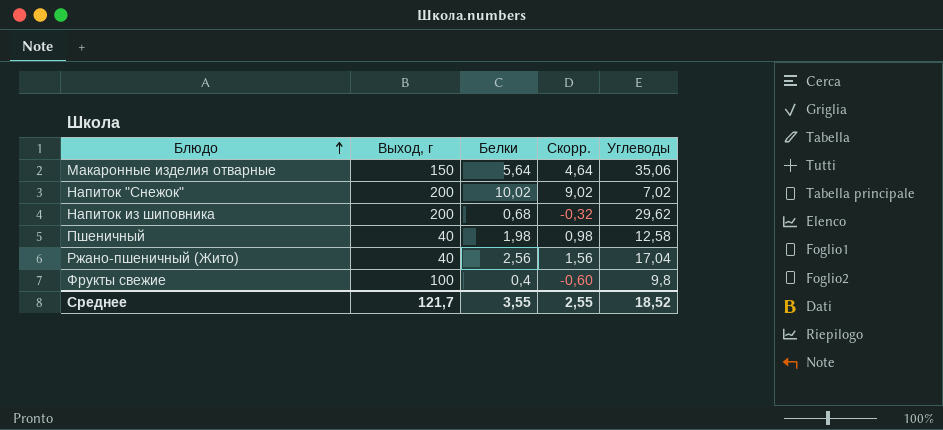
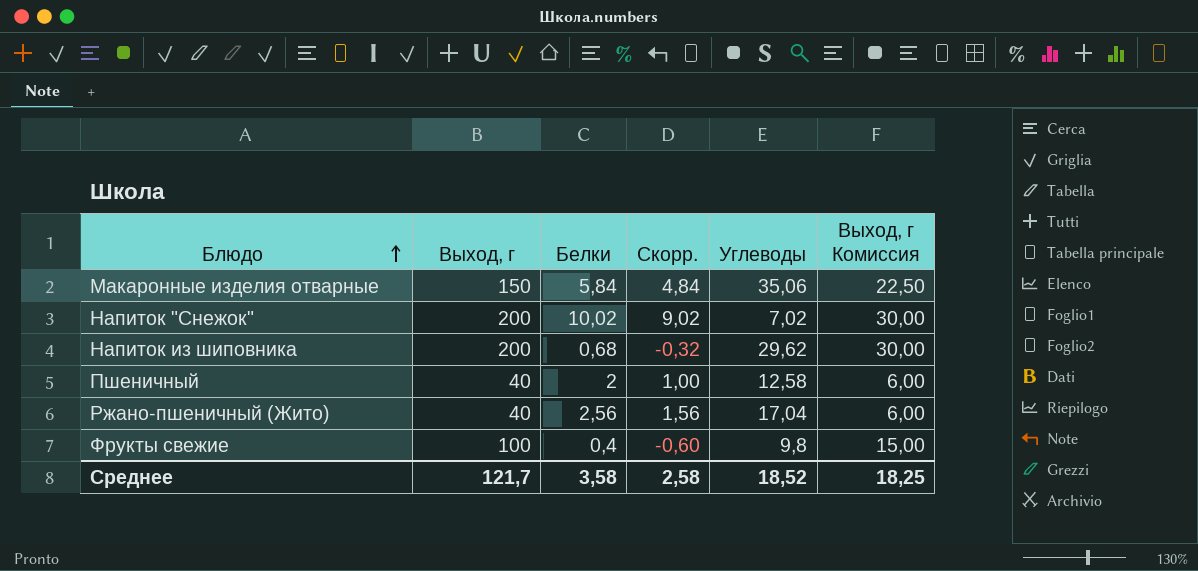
column Выход, г Комиссия | formula: none -> [Выход, г] * 0,15
Макаронные изделия отварные | Белки: 5,64 -> 5,84
Макаронные изделия отварные | Скорр.: 4,64 -> 4,84
Пшеничный | Белки: 1,98 -> 2
Пшеничный | Скорр.: 0,98 -> 1,00
Среднее | Белки: 3,55 -> 3,58
Среднее | Скорр.: 2,55 -> 2,58

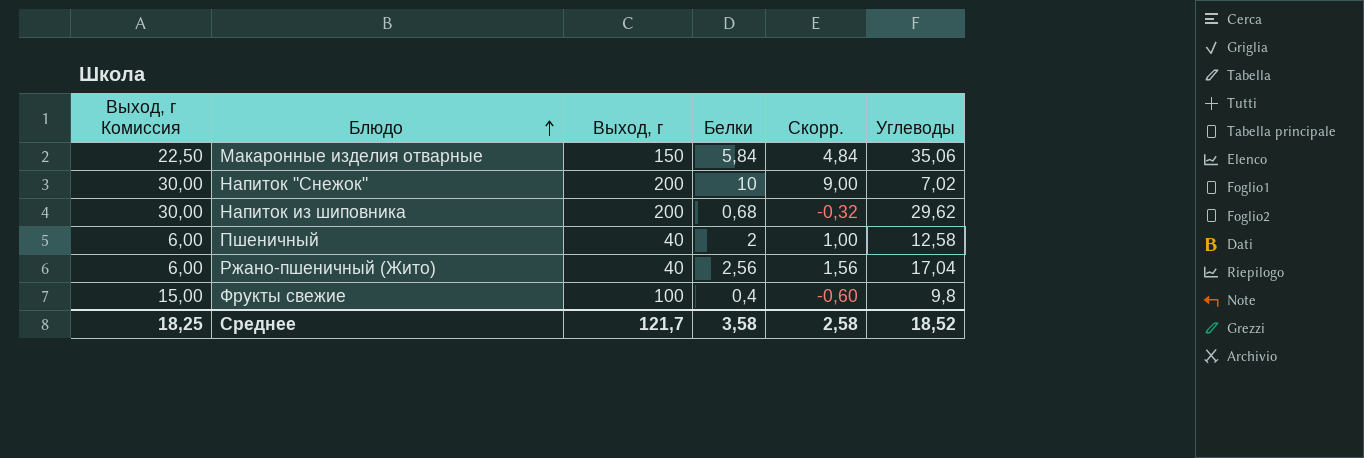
column Выход, г Комиссия | position: 6 -> 1
Напиток "Снежок" | Белки: 10,02 -> 10
Напиток "Снежок" | Скорр.: 9,02 -> 9,00

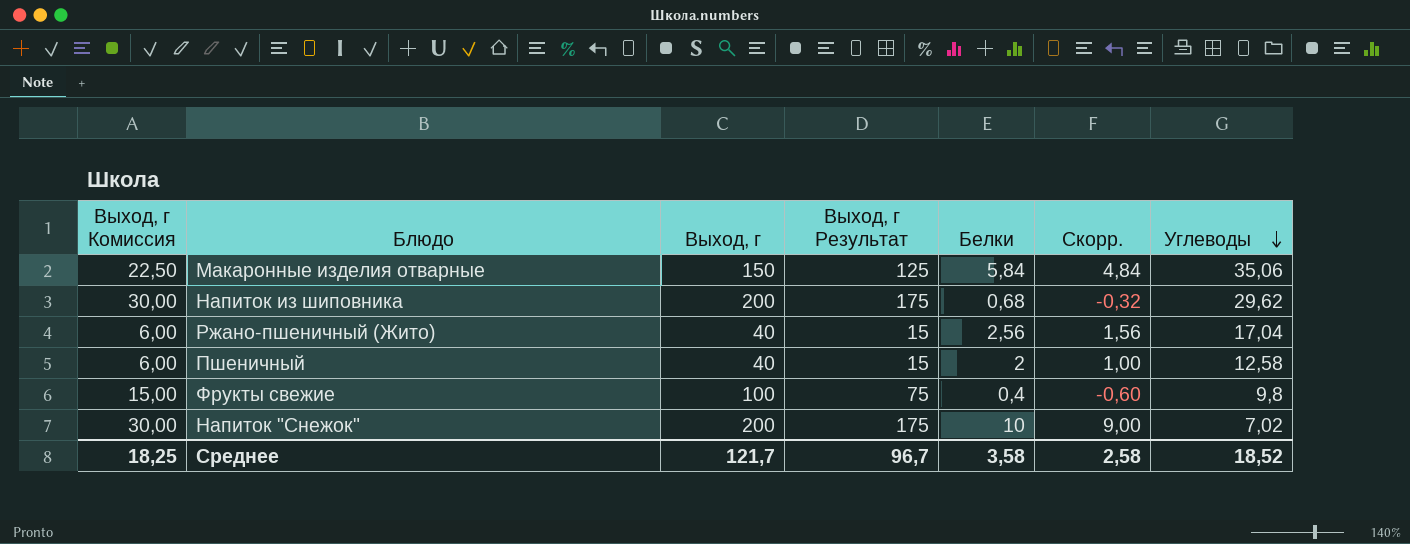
row order: Блюдо ascending -> Углеводы descending
column Выход, г Результат | formula: none -> [Выход, г] - 25

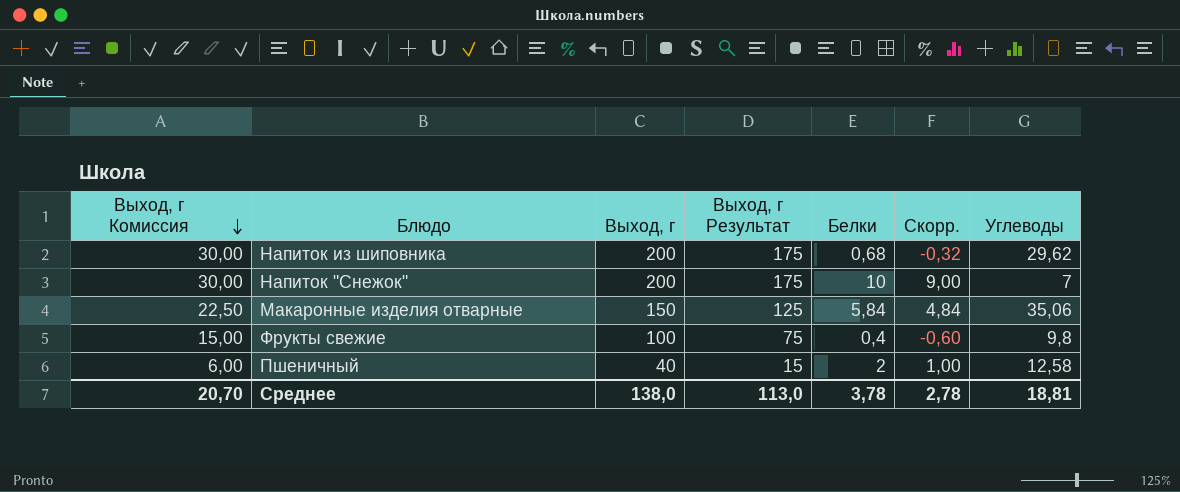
row order: Углеводы descending -> Выход, г Комиссия descending
row Ржано-пшеничный (Жито): 6,00 | 40 | 15 | 2,56 | 1,56 | 17,04 -> none
Напиток "Снежок" | Углеводы: 7,02 -> 7
Среднее | Выход, г Комиссия: 18,25 -> 20,70
Среднее | Выход, г: 121,7 -> 138,0
Среднее | Выход, г Результат: 96,7 -> 113,0
Среднее | Белки: 3,58 -> 3,78
Среднее | Скорр.: 2,58 -> 2,78
Среднее | Углеводы: 18,52 -> 18,81

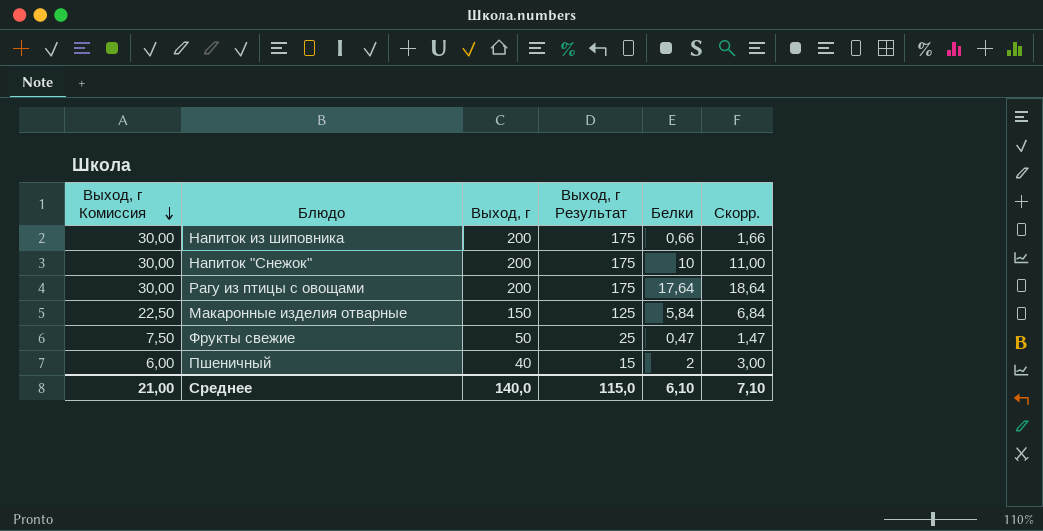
column Углеводы | position: 7 -> none
column Скорр. | formula: [Белки] - 1 -> [Белки] + 1
Напиток из шиповника | Белки: 0,68 -> 0,66
row Рагу из птицы с овощами: none -> 30,00 | 200 | 175 | 17,64 | 18,64
Фрукты свежие | Выход, г Комиссия: 15,00 -> 7,50
Фрукты свежие | Выход, г: 100 -> 50
Фрукты свежие | Выход, г Результат: 75 -> 25
Фрукты свежие | Белки: 0,4 -> 0,47
Среднее | Выход, г Комиссия: 20,70 -> 21,00
Среднее | Выход, г: 138,0 -> 140,0
Среднее | Выход, г Результат: 113,0 -> 115,0
Среднее | Белки: 3,78 -> 6,10
Среднее | Скорр.: 2,78 -> 7,10

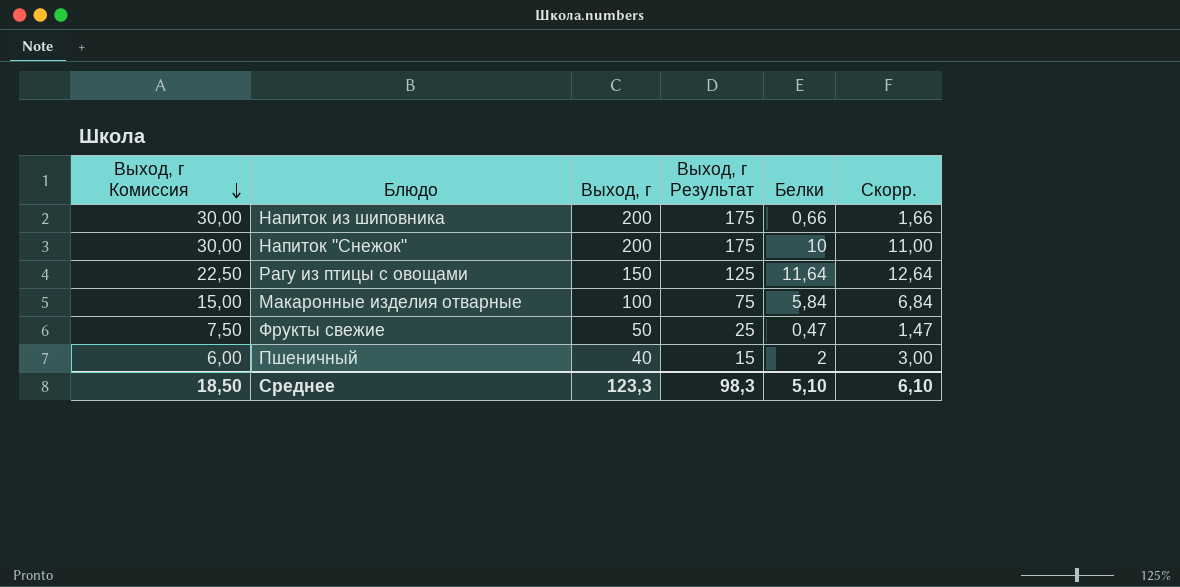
Рагу из птицы с овощами | Выход, г Комиссия: 30,00 -> 22,50
Рагу из птицы с овощами | Выход, г: 200 -> 150
Рагу из птицы с овощами | Выход, г Результат: 175 -> 125
Рагу из птицы с овощами | Белки: 17,64 -> 11,64
Рагу из птицы с овощами | Скорр.: 18,64 -> 12,64
Макаронные изделия отварные | Выход, г Комиссия: 22,50 -> 15,00
Макаронные изделия отварные | Выход, г: 150 -> 100
Макаронные изделия отварные | Выход, г Результат: 125 -> 75
Среднее | Выход, г Комиссия: 21,00 -> 18,50
Среднее | Выход, г: 140,0 -> 123,3
Среднее | Выход, г Результат: 115,0 -> 98,3
Среднее | Белки: 6,10 -> 5,10
Среднее | Скорр.: 7,10 -> 6,10

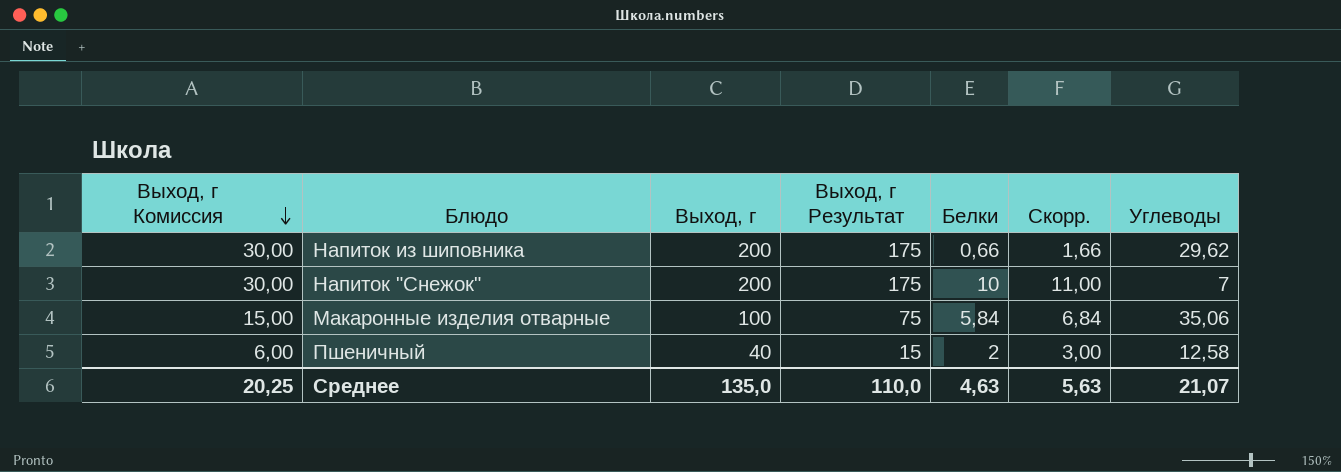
column Углеводы | position: none -> 7
row Рагу из птицы с овощами: 22,50 | 150 | 125 | 11,64 | 12,64 -> none
row Фрукты свежие: 7,50 | 50 | 25 | 0,47 | 1,47 -> none
Среднее | Выход, г Комиссия: 18,50 -> 20,25
Среднее | Выход, г: 123,3 -> 135,0
Среднее | Выход, г Результат: 98,3 -> 110,0
Среднее | Белки: 5,10 -> 4,63
Среднее | Скорр.: 6,10 -> 5,63

